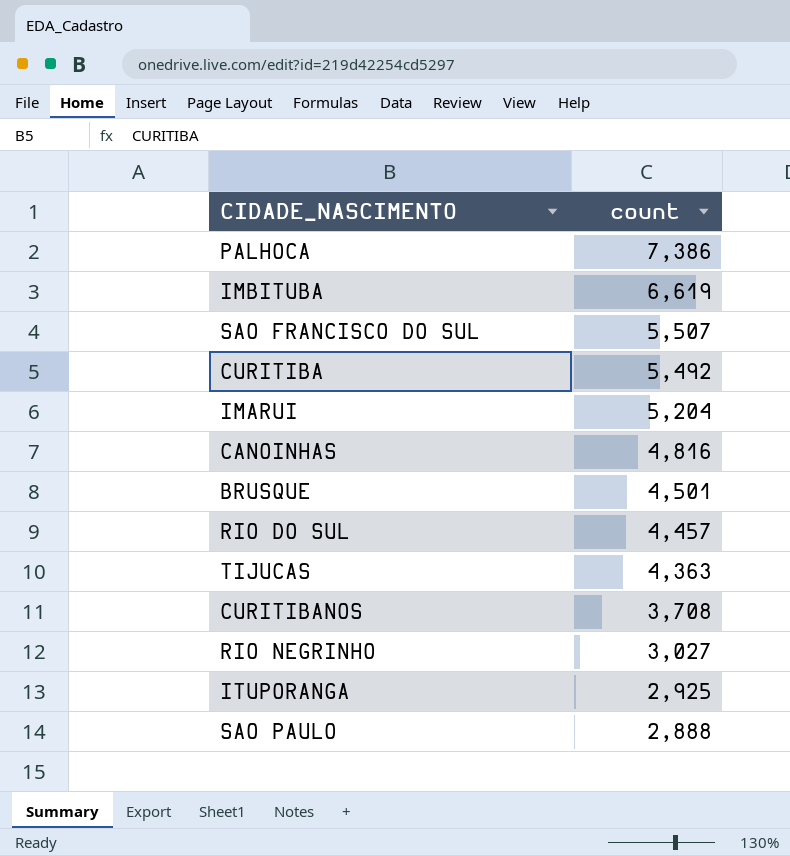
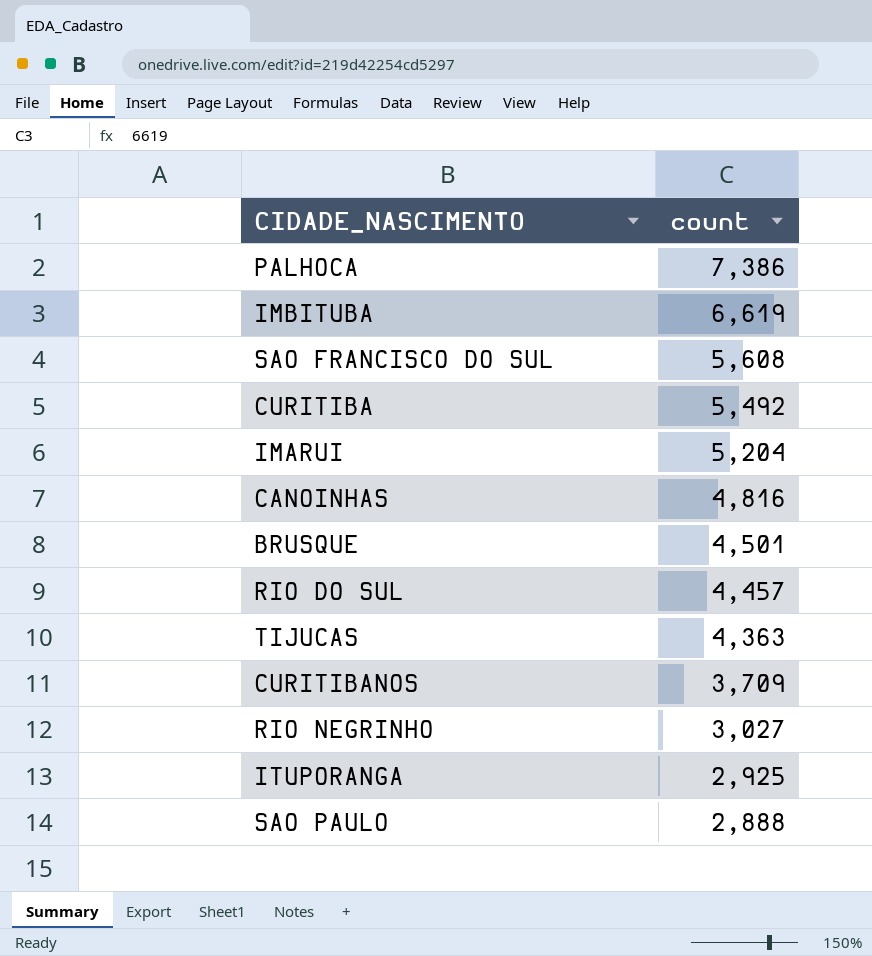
SAO FRANCISCO DO SUL | count: 5,507 -> 5,608
CURITIBANOS | count: 3,708 -> 3,709

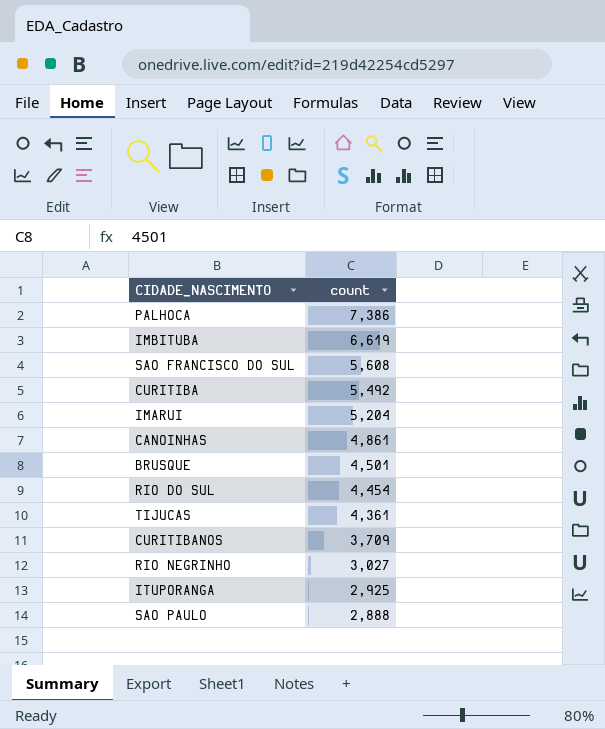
CANOINHAS | count: 4,816 -> 4,861
RIO DO SUL | count: 4,457 -> 4,454
TIJUCAS | count: 4,363 -> 4,361

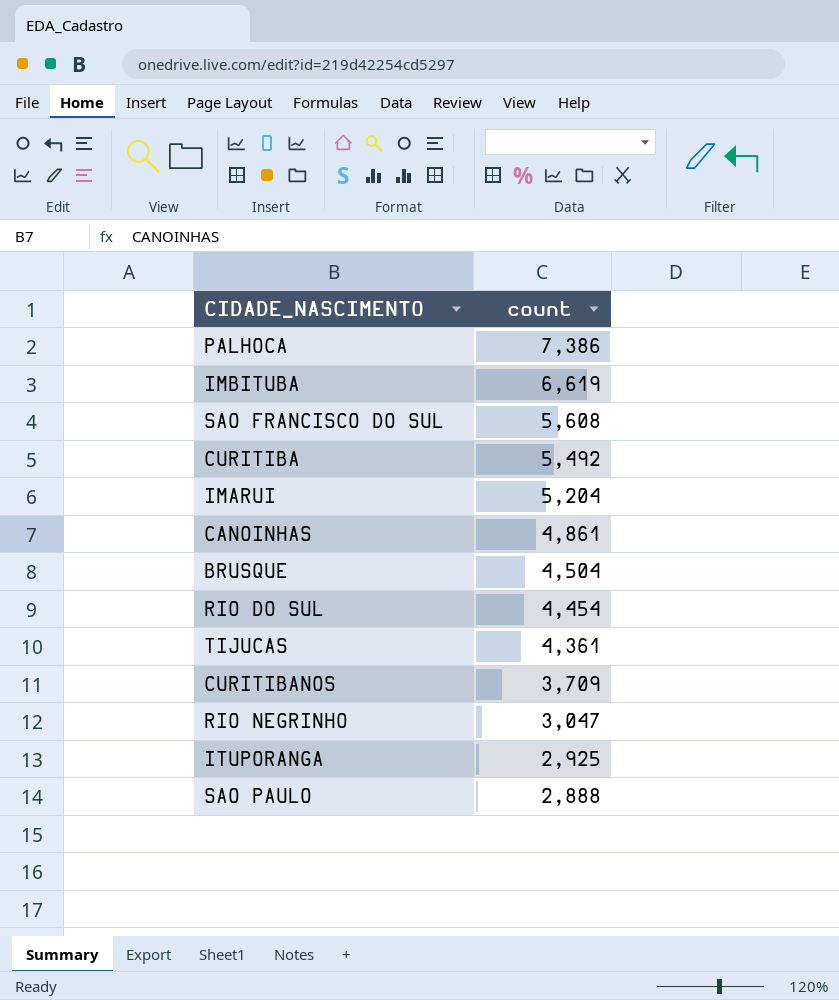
BRUSQUE | count: 4,501 -> 4,504
RIO NEGRINHO | count: 3,027 -> 3,047

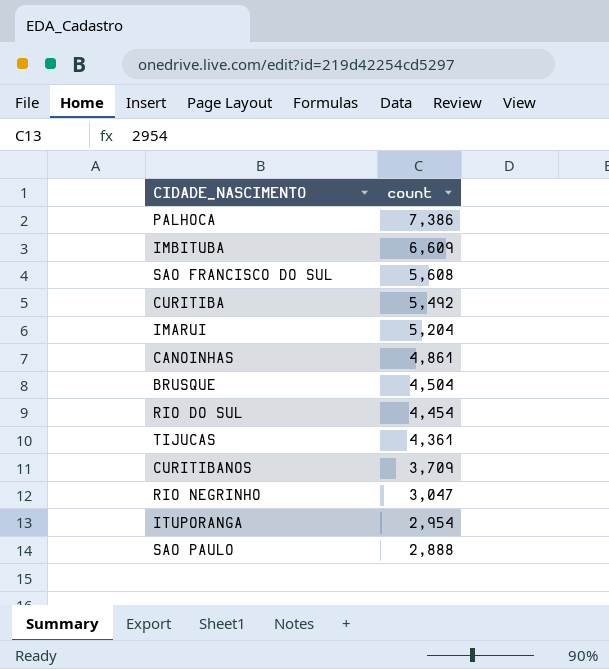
IMBITUBA | count: 6,619 -> 6,609
ITUPORANGA | count: 2,925 -> 2,954

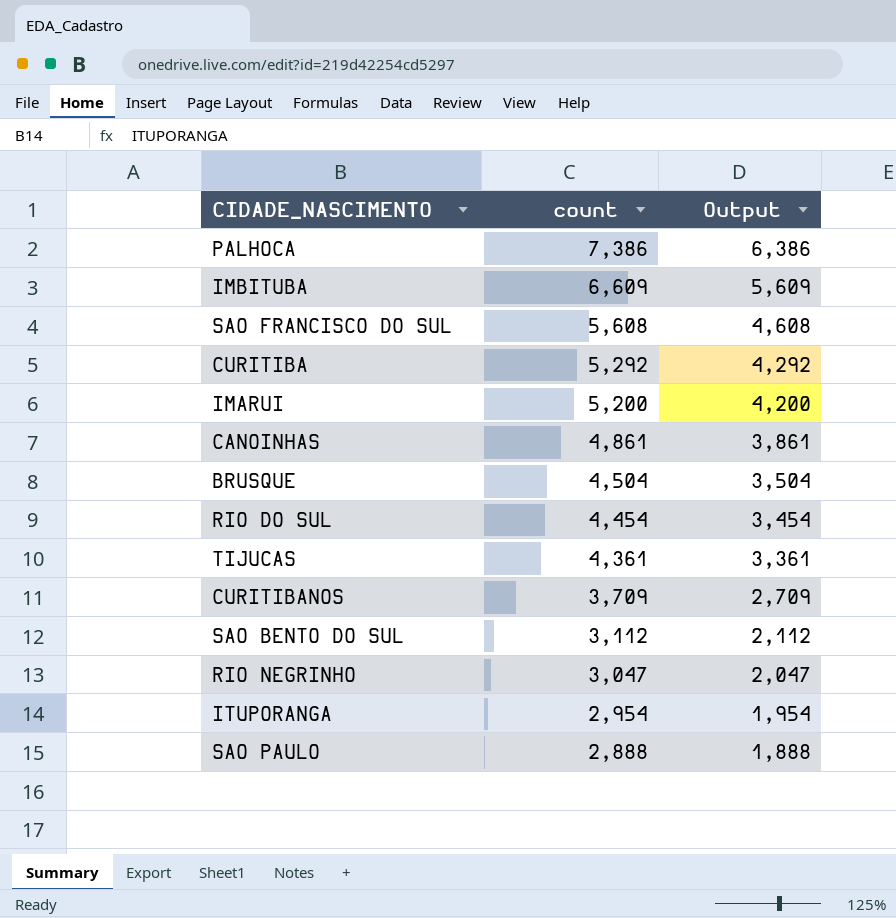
column Output | formula: none -> [count] - 1000
CURITIBA | count: 5,492 -> 5,292
IMARUI | count: 5,204 -> 5,200
row SAO BENTO DO SUL: none -> 3,112 | 2,112

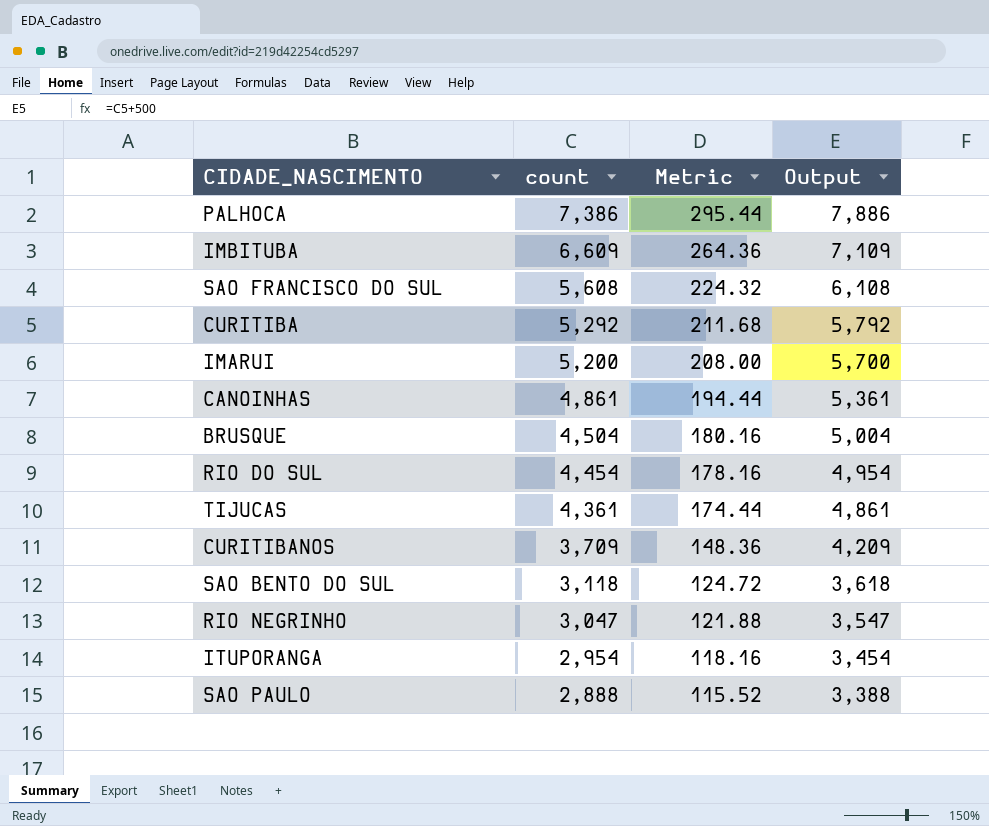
column Metric | formula: none -> [count] * 0.04
column Output | formula: [count] - 1000 -> [count] + 500
SAO BENTO DO SUL | count: 3,112 -> 3,118

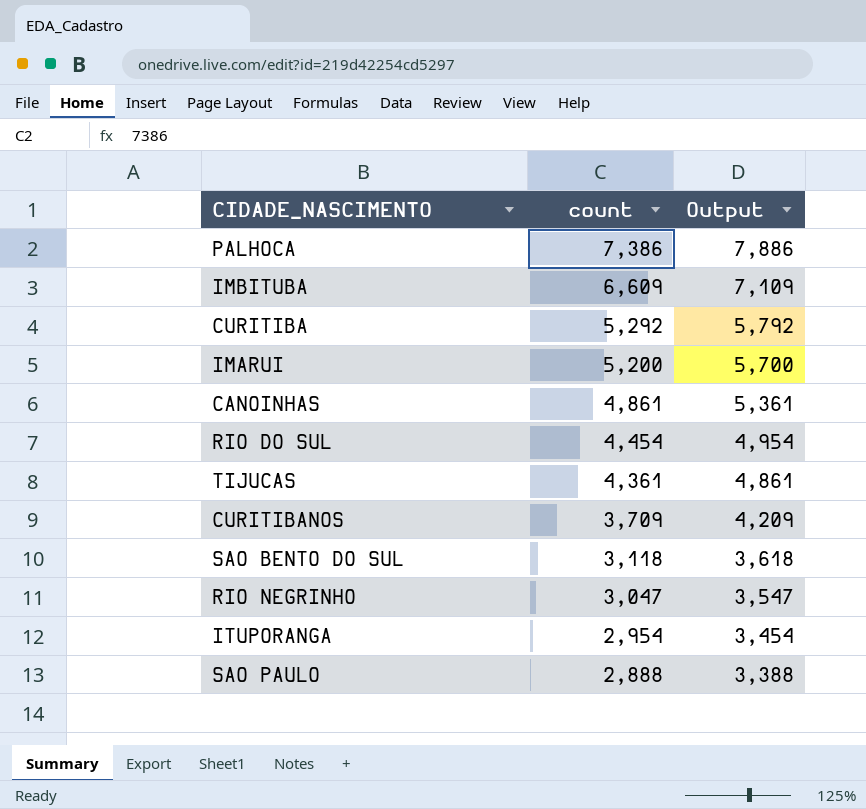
column Metric | formula: [count] * 0.04 -> none
row SAO FRANCISCO DO SUL: 5,608 | 224.32 | 6,108 -> none
row BRUSQUE: 4,504 | 180.16 | 5,004 -> none

